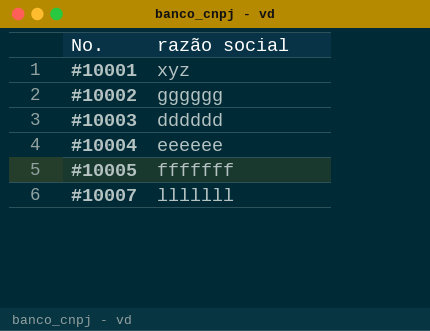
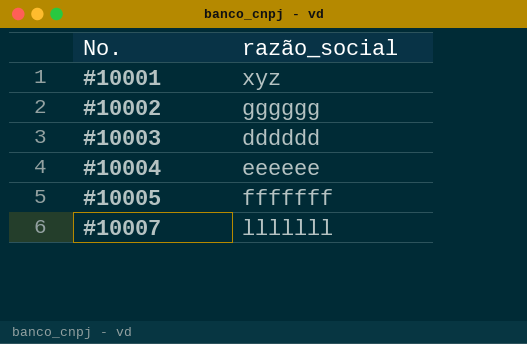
column name: razão social -> razão_social

